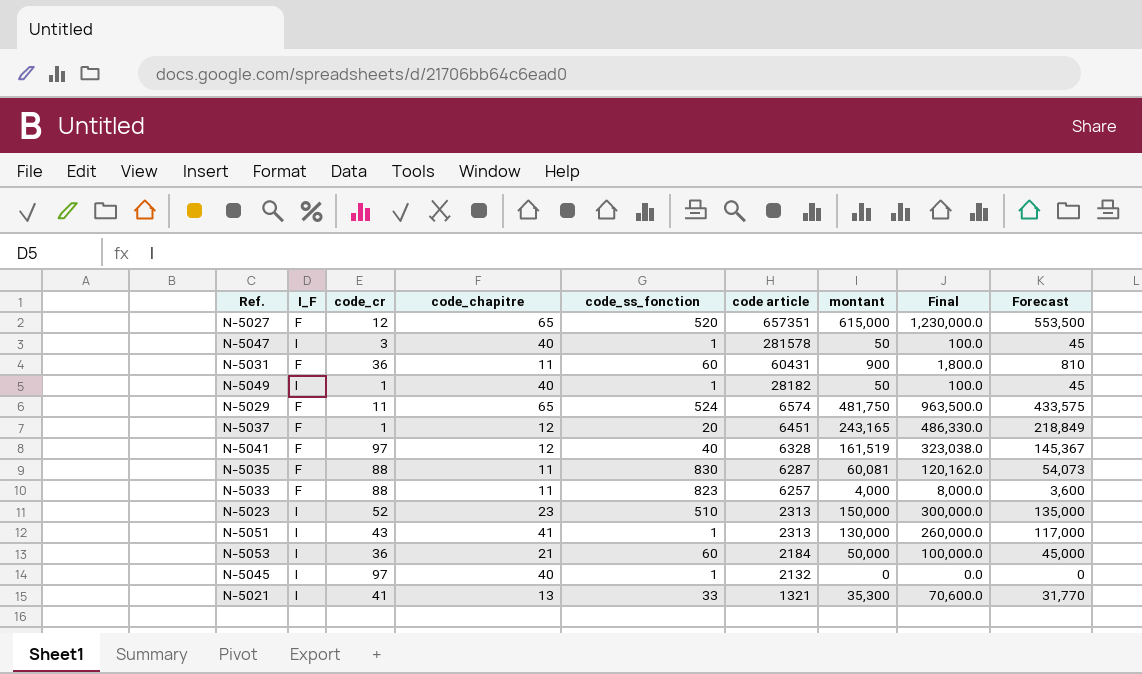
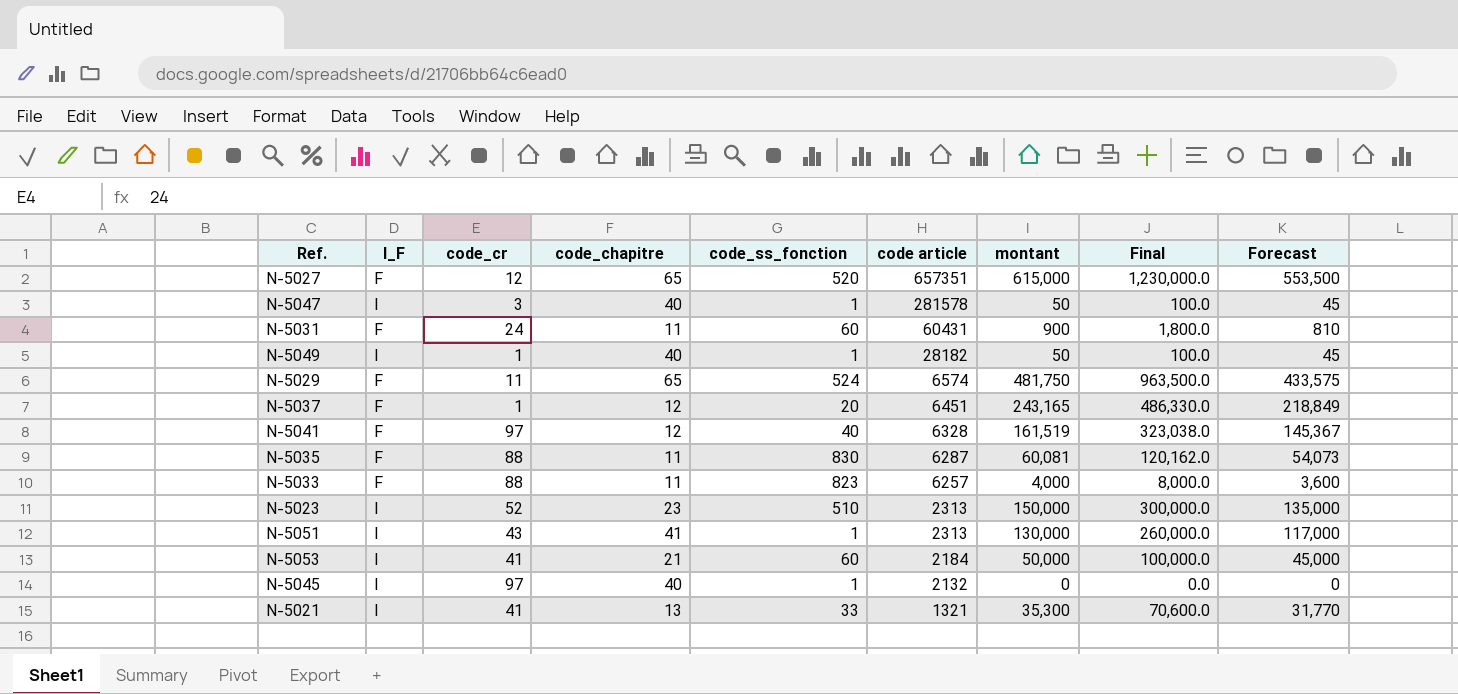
N-5031 | code_cr: 36 -> 24
N-5053 | code_cr: 36 -> 41

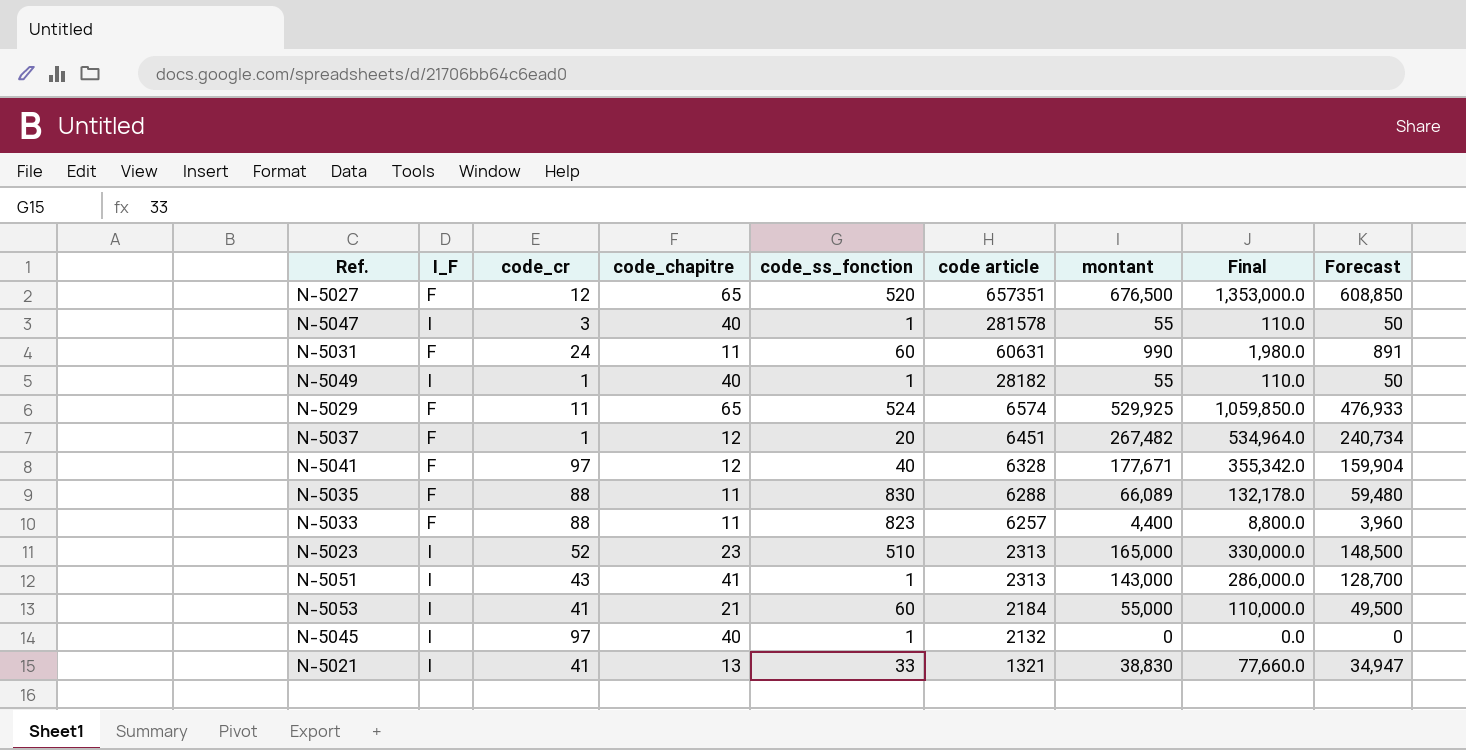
N-5027 | montant: 615,000 -> 676,500
N-5027 | Final: 1,230,000.0 -> 1,353,000.0
N-5027 | Forecast: 553,500 -> 608,850
N-5047 | montant: 50 -> 55
N-5047 | Final: 100.0 -> 110.0
N-5047 | Forecast: 45 -> 50
N-5031 | code article: 60431 -> 60631
N-5031 | montant: 900 -> 990
N-5031 | Final: 1,800.0 -> 1,980.0
N-5031 | Forecast: 810 -> 891
N-5049 | montant: 50 -> 55
N-5049 | Final: 100.0 -> 110.0
N-5049 | Forecast: 45 -> 50
N-5029 | montant: 481,750 -> 529,925
N-5029 | Final: 963,500.0 -> 1,059,850.0
N-5029 | Forecast: 433,575 -> 476,933
N-5037 | montant: 243,165 -> 267,482
N-5037 | Final: 486,330.0 -> 534,964.0
N-5037 | Forecast: 218,849 -> 240,734
N-5041 | montant: 161,519 -> 177,671
N-5041 | Final: 323,038.0 -> 355,342.0
N-5041 | Forecast: 145,367 -> 159,904
N-5035 | code article: 6287 -> 6288
N-5035 | montant: 60,081 -> 66,089
N-5035 | Final: 120,162.0 -> 132,178.0
N-5035 | Forecast: 54,073 -> 59,480
N-5033 | montant: 4,000 -> 4,400
N-5033 | Final: 8,000.0 -> 8,800.0
N-5033 | Forecast: 3,600 -> 3,960
N-5023 | montant: 150,000 -> 165,000
N-5023 | Final: 300,000.0 -> 330,000.0
N-5023 | Forecast: 135,000 -> 148,500
N-5051 | montant: 130,000 -> 143,000
N-5051 | Final: 260,000.0 -> 286,000.0
N-5051 | Forecast: 117,000 -> 128,700
N-5053 | montant: 50,000 -> 55,000
N-5053 | Final: 100,000.0 -> 110,000.0
N-5053 | Forecast: 45,000 -> 49,500
N-5021 | montant: 35,300 -> 38,830
N-5021 | Final: 70,600.0 -> 77,660.0
N-5021 | Forecast: 31,770 -> 34,947

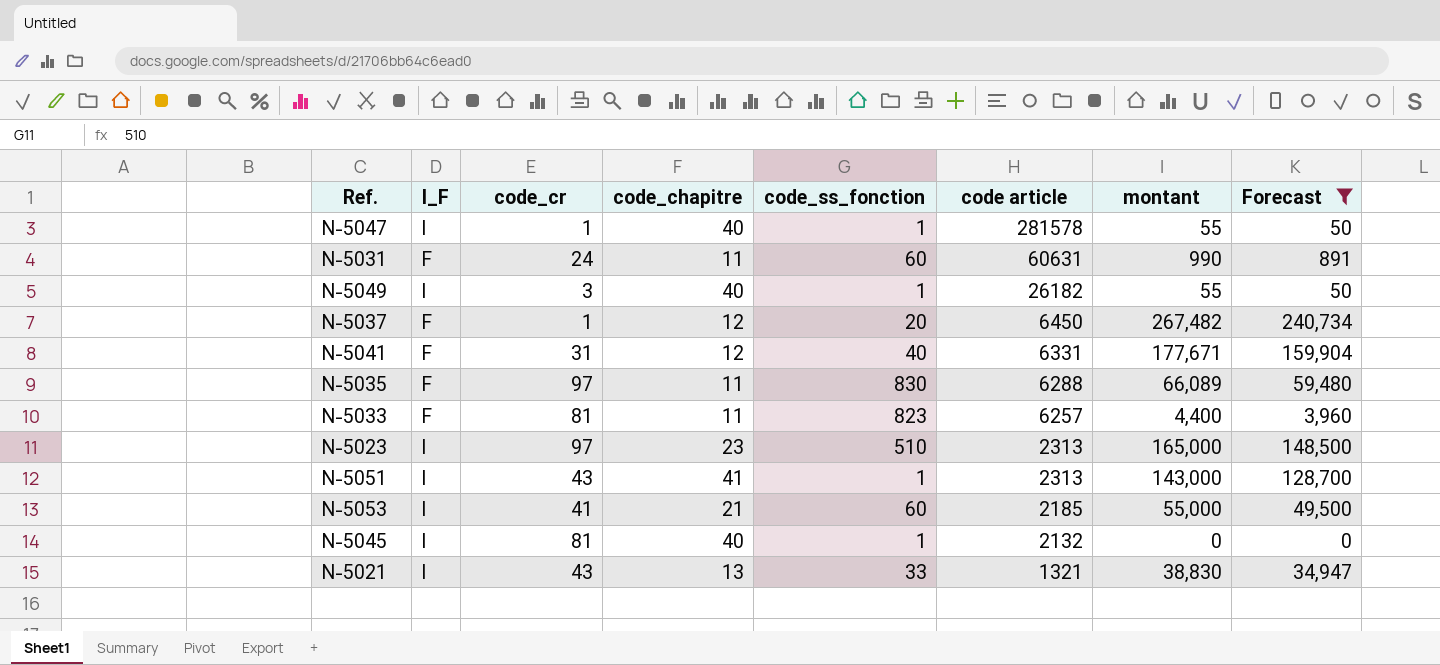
filter: none -> Forecast <= 240,734
column Final | formula: [montant] * 2 -> none
N-5047 | code_cr: 3 -> 1
N-5049 | code_cr: 1 -> 3
N-5049 | code article: 28182 -> 26182
N-5037 | code article: 6451 -> 6450
N-5041 | code_cr: 97 -> 31
N-5041 | code article: 6328 -> 6331
N-5035 | code_cr: 88 -> 97
N-5033 | code_cr: 88 -> 81
N-5023 | code_cr: 52 -> 97
N-5053 | code article: 2184 -> 2185
N-5045 | code_cr: 97 -> 81
N-5021 | code_cr: 41 -> 43

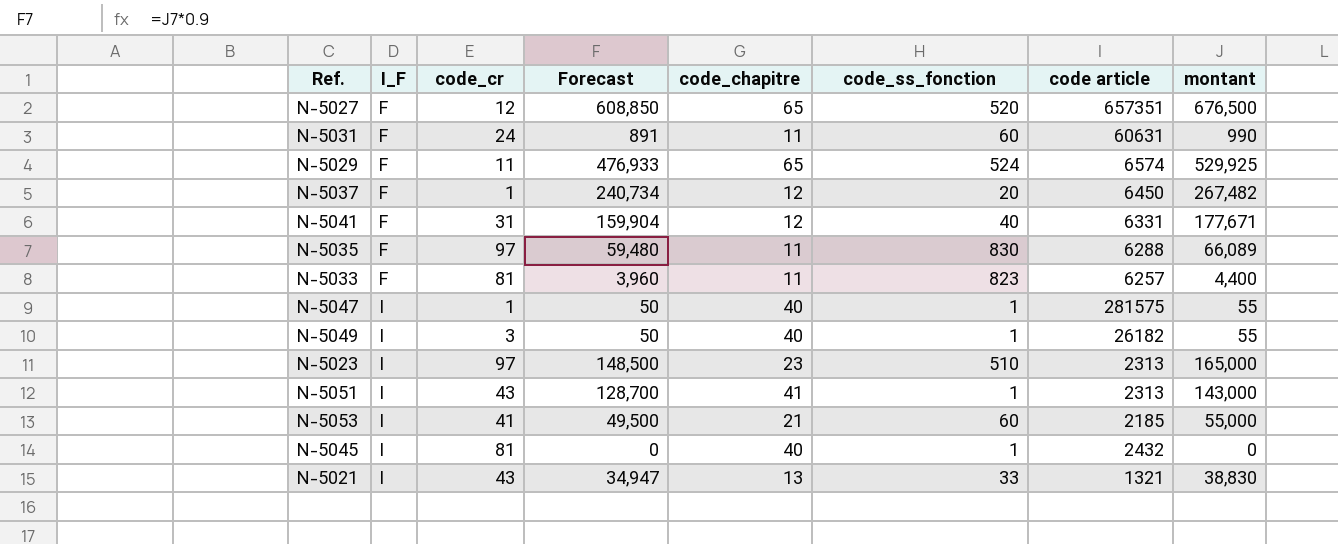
filter: Forecast <= 240,734 -> none
row order: code article descending -> I_F ascending
column Forecast | position: 8 -> 4
N-5047 | code article: 281578 -> 281575
N-5045 | code article: 2132 -> 2432

